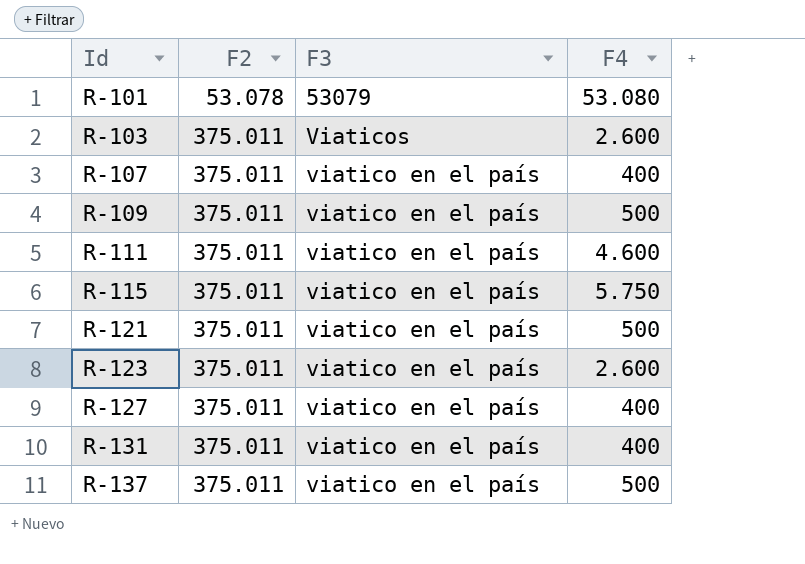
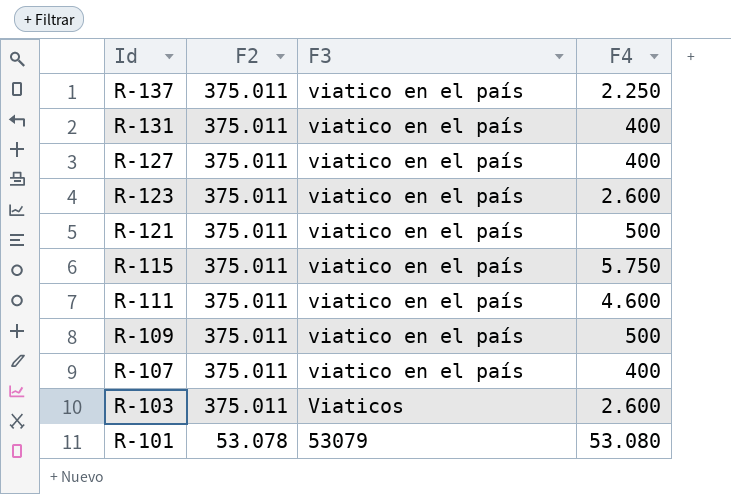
row order: Id ascending -> Id descending
R-137 | F4: 500 -> 2.250

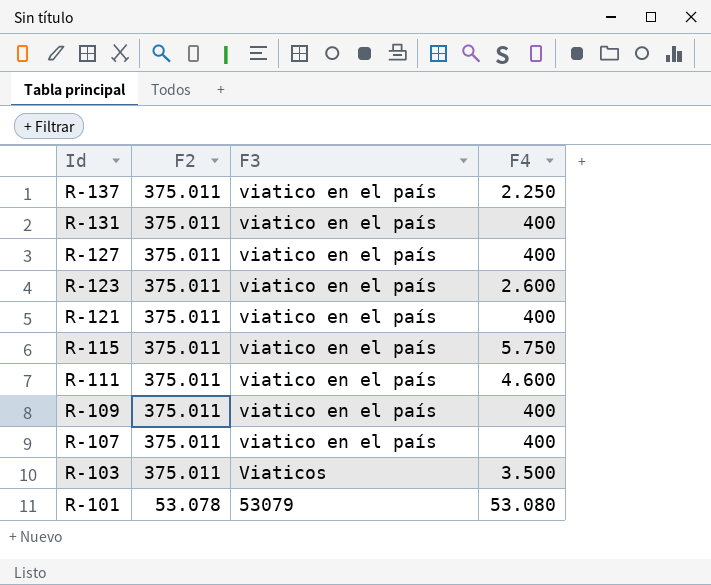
R-121 | F4: 500 -> 400
R-109 | F4: 500 -> 400
R-103 | F4: 2.600 -> 3.500

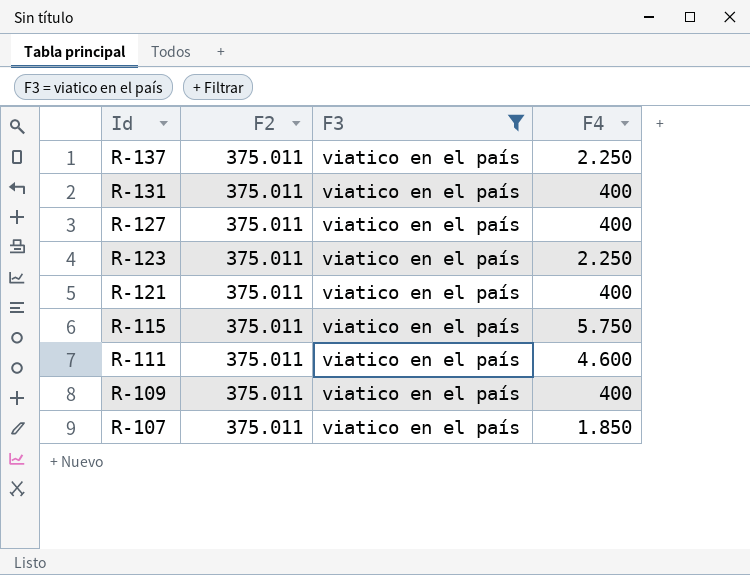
filter: none -> F3 = viatico en el país
R-123 | F4: 2.600 -> 2.250
R-107 | F4: 400 -> 1.850

